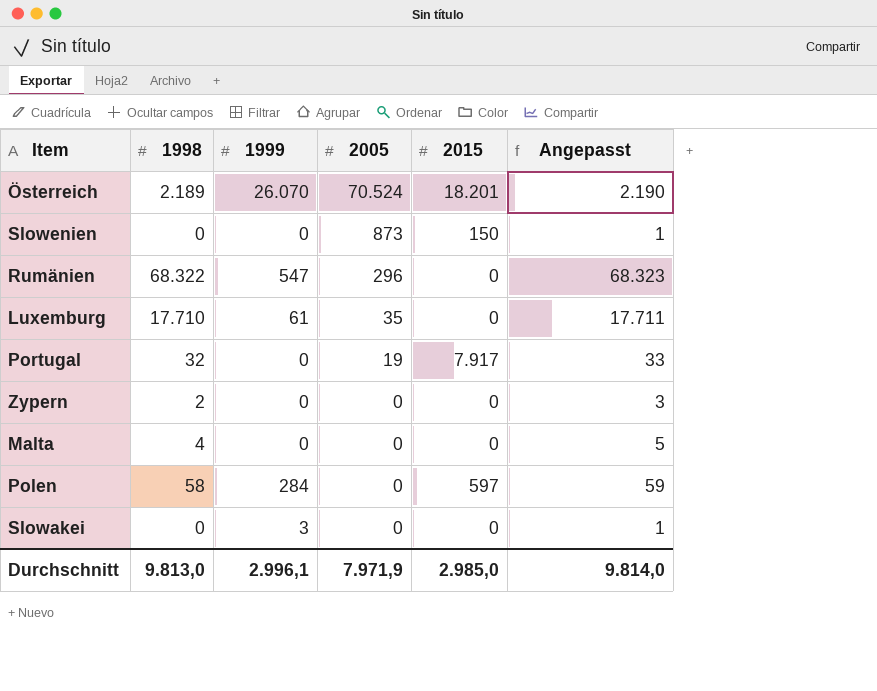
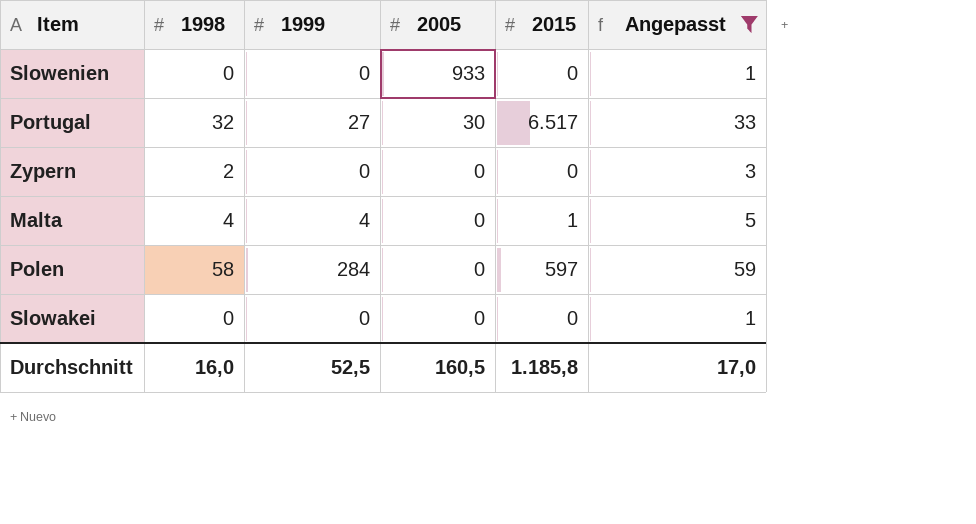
filter: none -> Angepasst <= 59
Slowenien | 2005: 873 -> 933
Slowenien | 2015: 150 -> 0
Portugal | 1999: 0 -> 27
Portugal | 2005: 19 -> 30
Portugal | 2015: 7.917 -> 6.517
Malta | 1999: 0 -> 4
Malta | 2015: 0 -> 1
Slowakei | 1999: 3 -> 0
Durchschnitt | 1998: 9.813,0 -> 16,0
Durchschnitt | 1999: 2.996,1 -> 52,5
Durchschnitt | 2005: 7.971,9 -> 160,5
Durchschnitt | 2015: 2.985,0 -> 1.185,8
Durchschnitt | Angepasst: 9.814,0 -> 17,0

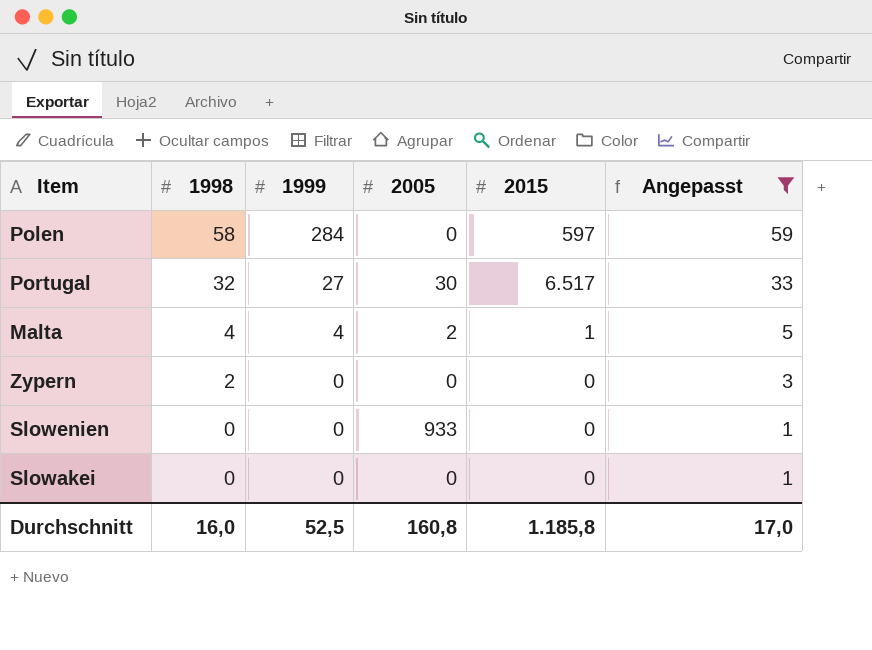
row order: 2005 descending -> 1998 descending
Malta | 2005: 0 -> 2
Durchschnitt | 2005: 160,5 -> 160,8

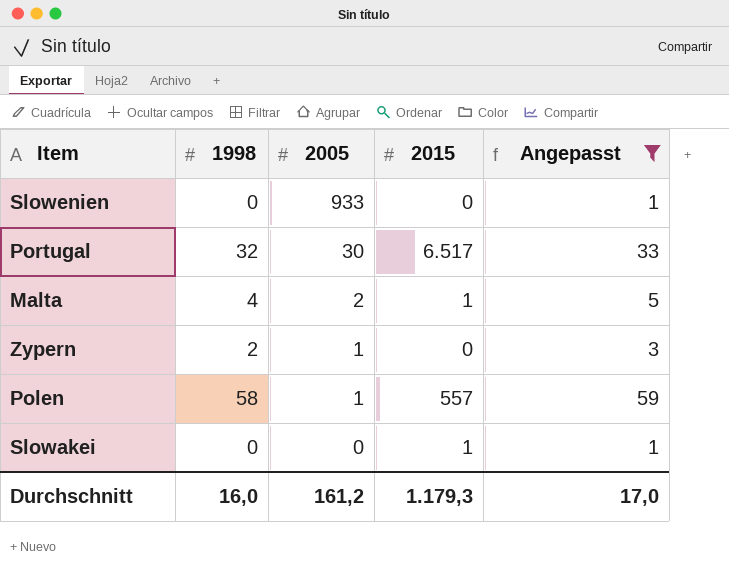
row order: 1998 descending -> 2005 descending
column 1999 | position: 3 -> none
Zypern | 2005: 0 -> 1
Polen | 2005: 0 -> 1
Polen | 2015: 597 -> 557
Slowakei | 2015: 0 -> 1
Durchschnitt | 2005: 160,8 -> 161,2
Durchschnitt | 2015: 1.185,8 -> 1.179,3

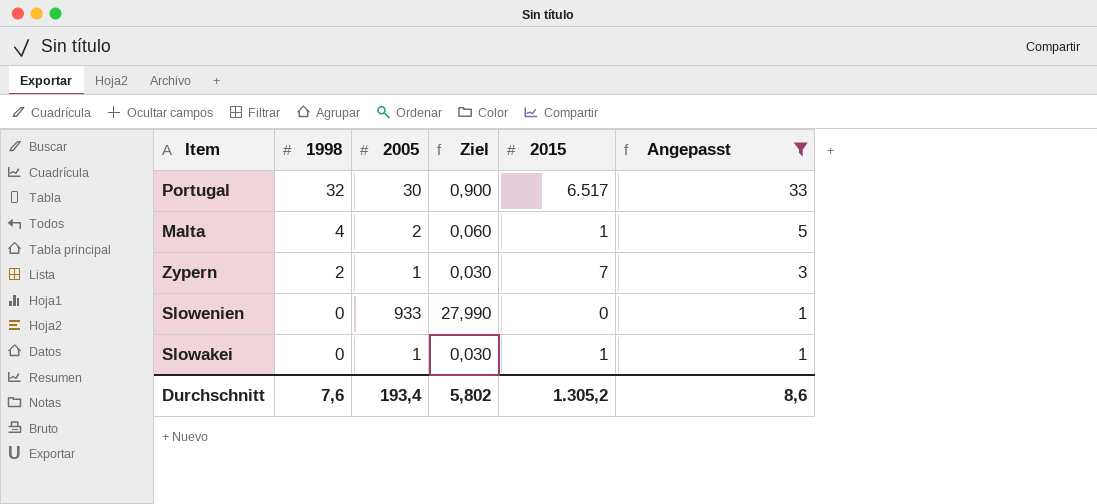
row order: 2005 descending -> 1998 descending
column Ziel | formula: none -> [2005] * 0,03
row Polen: 58 | 1 | 557 | 59 -> none
Zypern | 2015: 0 -> 7
Slowakei | 2005: 0 -> 1
Durchschnitt | 1998: 16,0 -> 7,6
Durchschnitt | 2005: 161,2 -> 193,4
Durchschnitt | 2015: 1.179,3 -> 1.305,2
Durchschnitt | Angepasst: 17,0 -> 8,6

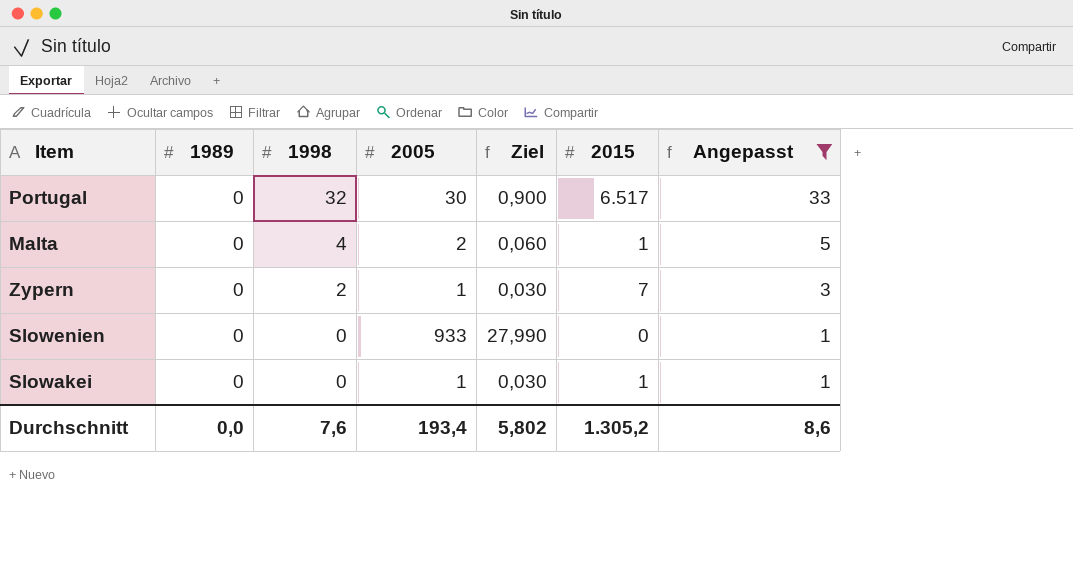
column 1989 | position: none -> 2

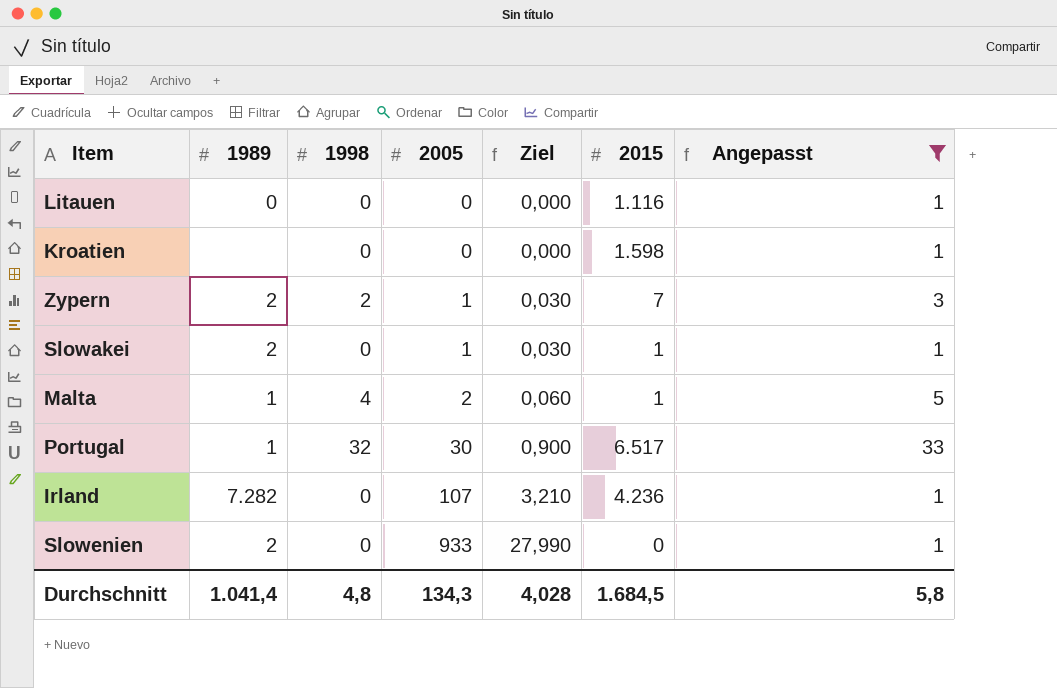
row order: 1998 descending -> 2005 ascending
row Litauen: none -> 0 | 0 | 0 | 0,000 | 1.116 | 1
row Kroatien: none -> none | 0 | 0 | 0,000 | 1.598 | 1
Zypern | 1989: 0 -> 2
Slowakei | 1989: 0 -> 2
Malta | 1989: 0 -> 1
Portugal | 1989: 0 -> 1
row Irland: none -> 7.282 | 0 | 107 | 3,210 | 4.236 | 1
Slowenien | 1989: 0 -> 2
Durchschnitt | 1989: 0,0 -> 1.041,4
Durchschnitt | 1998: 7,6 -> 4,8
Durchschnitt | 2005: 193,4 -> 134,3
Durchschnitt | Ziel: 5,802 -> 4,028
Durchschnitt | 2015: 1.305,2 -> 1.684,5
Durchschnitt | Angepasst: 8,6 -> 5,8

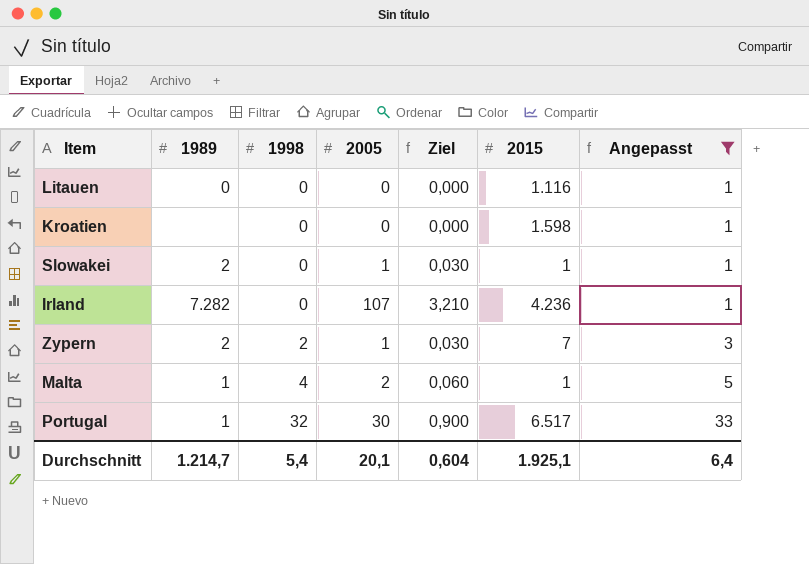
row order: 2005 ascending -> 1998 ascending
row Slowenien: 2 | 0 | 933 | 27,990 | 0 | 1 -> none
Durchschnitt | 1989: 1.041,4 -> 1.214,7
Durchschnitt | 1998: 4,8 -> 5,4
Durchschnitt | 2005: 134,3 -> 20,1
Durchschnitt | Ziel: 4,028 -> 0,604
Durchschnitt | 2015: 1.684,5 -> 1.925,1
Durchschnitt | Angepasst: 5,8 -> 6,4

